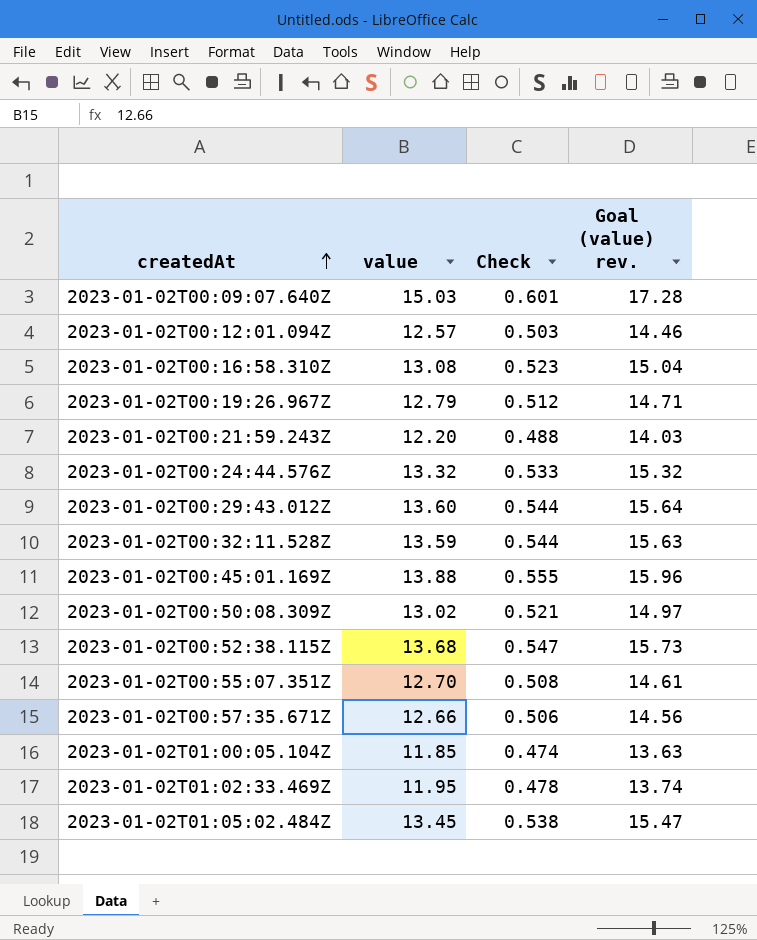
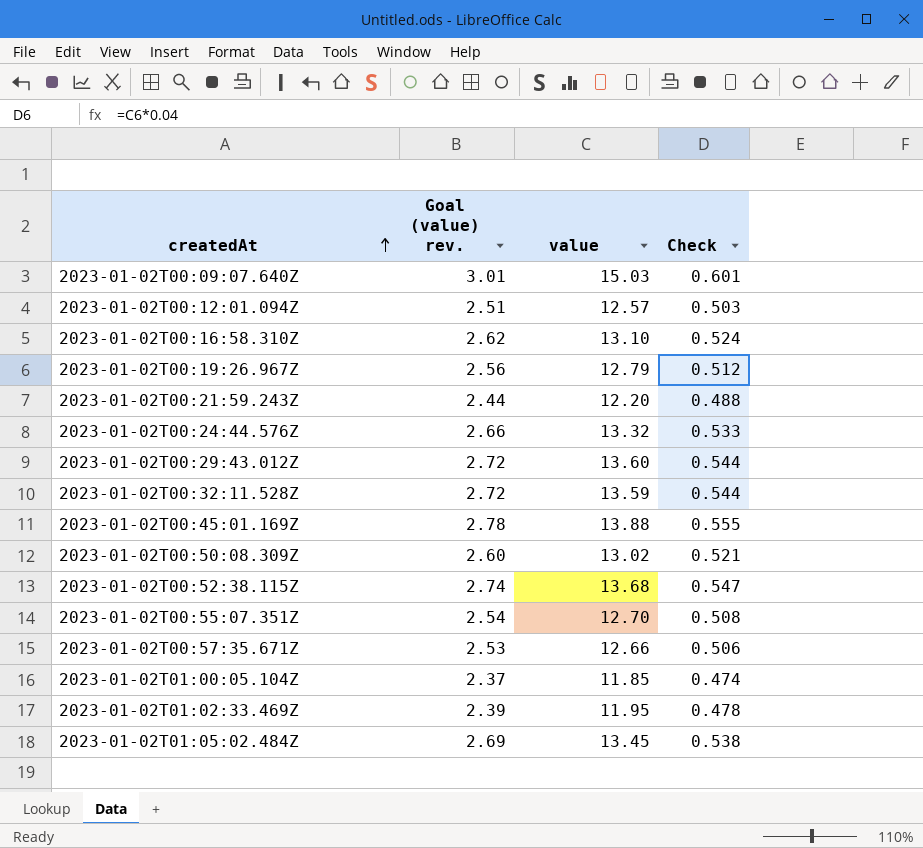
column Goal (value) rev. | formula: [value] * 1.15 -> [value] * 0.2
column Goal (value) rev. | position: 4 -> 2
2023-01-02T00:16:58.310Z | value: 13.08 -> 13.10
2023-01-02T00:16:58.310Z | Check: 0.523 -> 0.524

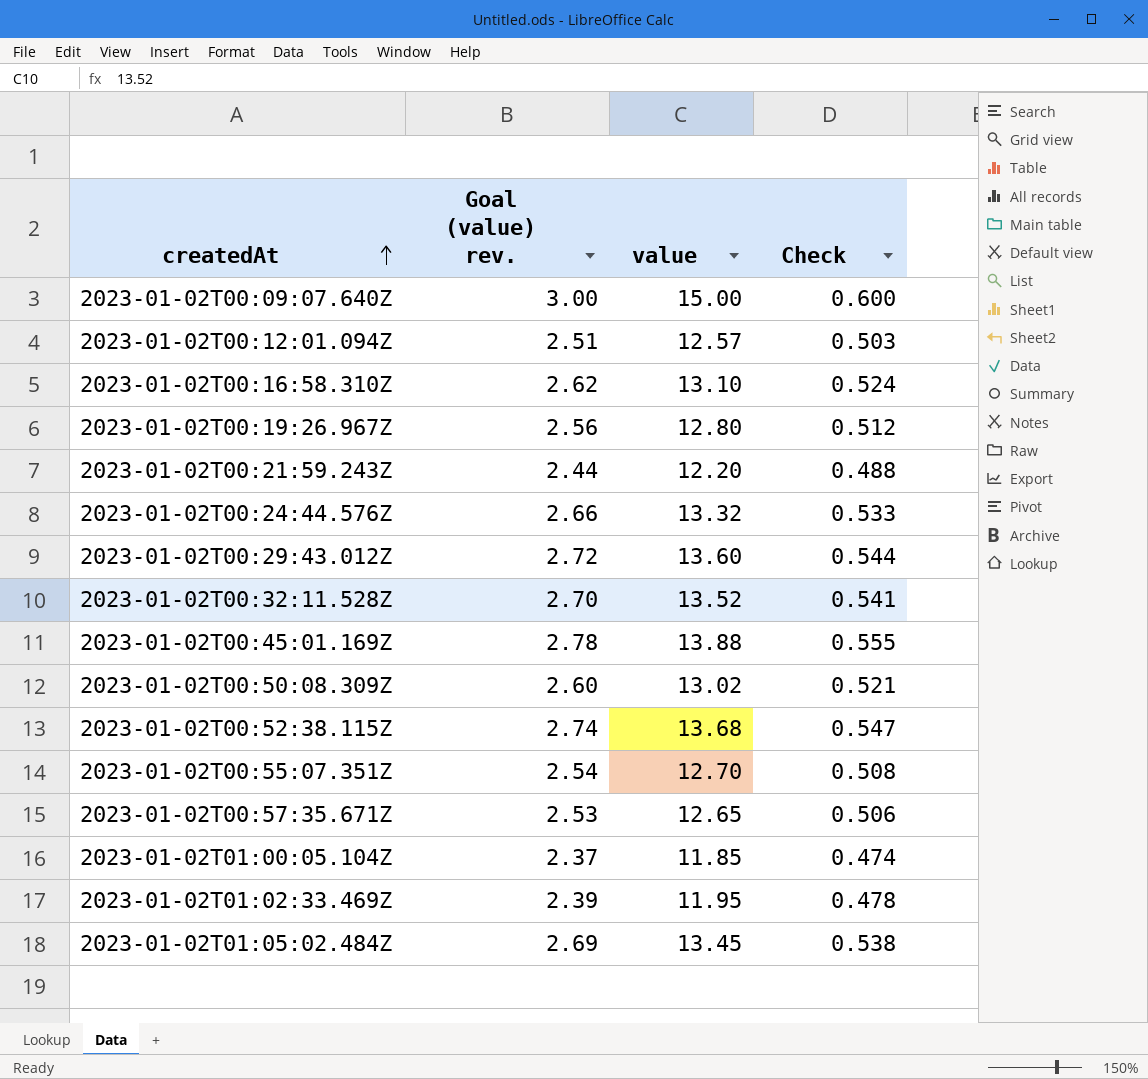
2023-01-02T00:09:07.640Z | Goal (value) rev.: 3.01 -> 3.00
2023-01-02T00:09:07.640Z | value: 15.03 -> 15.00
2023-01-02T00:09:07.640Z | Check: 0.601 -> 0.600
2023-01-02T00:19:26.967Z | value: 12.79 -> 12.80
2023-01-02T00:32:11.528Z | Goal (value) rev.: 2.72 -> 2.70
2023-01-02T00:32:11.528Z | value: 13.59 -> 13.52
2023-01-02T00:32:11.528Z | Check: 0.544 -> 0.541
2023-01-02T00:57:35.671Z | value: 12.66 -> 12.65

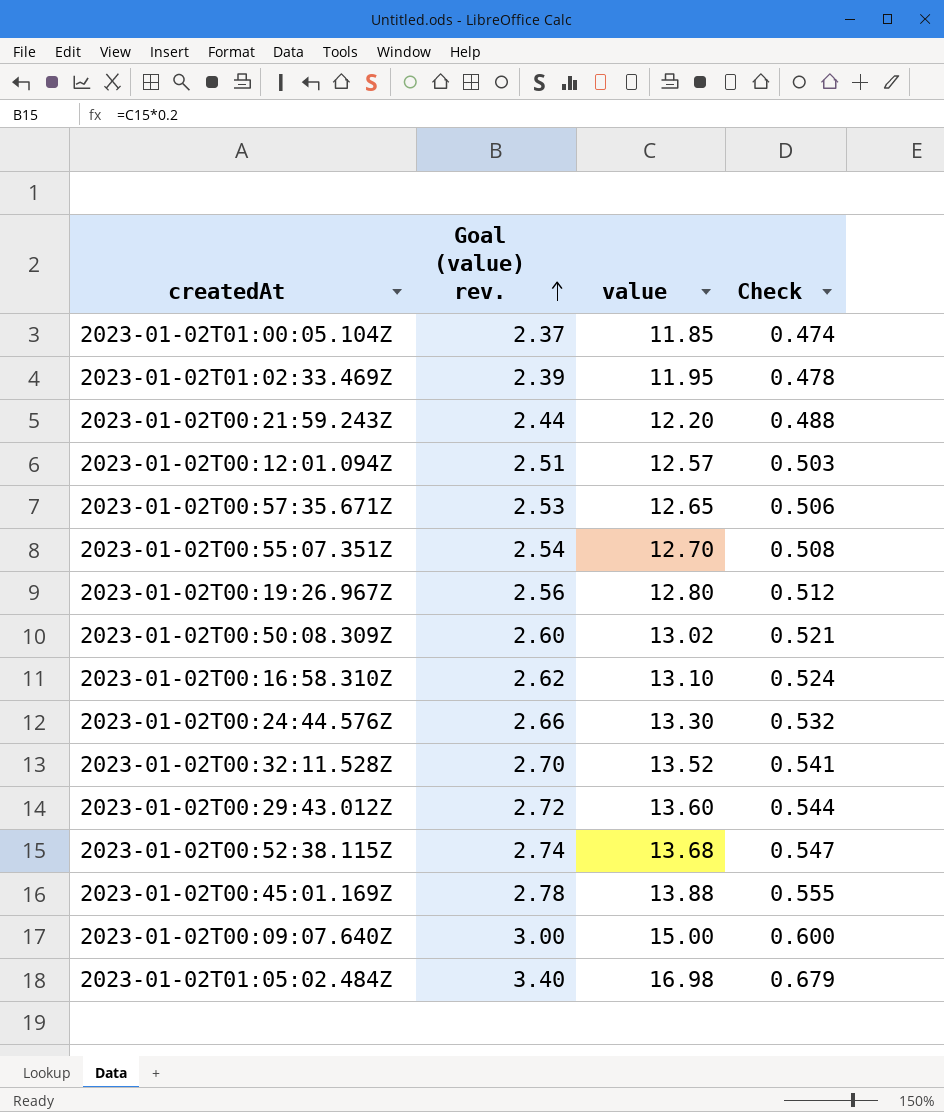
row order: createdAt ascending -> Goal (value) rev. ascending
2023-01-02T00:24:44.576Z | value: 13.32 -> 13.30
2023-01-02T00:24:44.576Z | Check: 0.533 -> 0.532
2023-01-02T01:05:02.484Z | Goal (value) rev.: 2.69 -> 3.40
2023-01-02T01:05:02.484Z | value: 13.45 -> 16.98
2023-01-02T01:05:02.484Z | Check: 0.538 -> 0.679

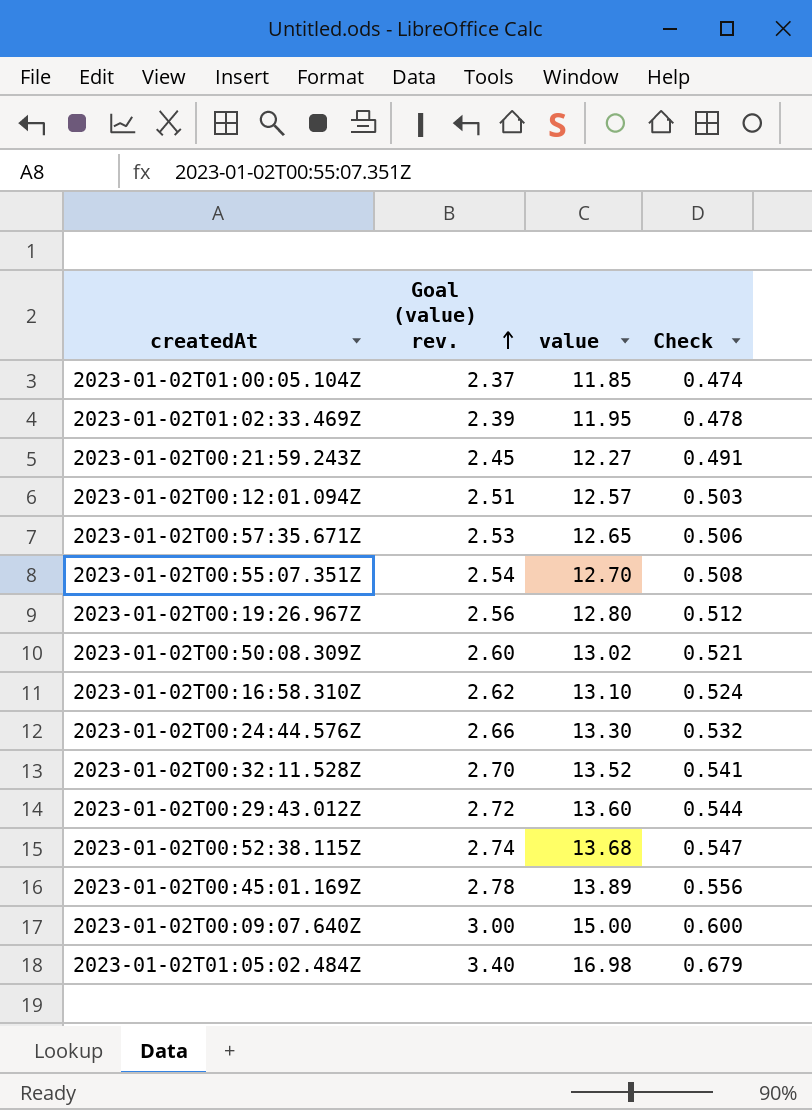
2023-01-02T00:21:59.243Z | Goal (value) rev.: 2.44 -> 2.45
2023-01-02T00:21:59.243Z | value: 12.20 -> 12.27
2023-01-02T00:21:59.243Z | Check: 0.488 -> 0.491
2023-01-02T00:45:01.169Z | value: 13.88 -> 13.89
2023-01-02T00:45:01.169Z | Check: 0.555 -> 0.556

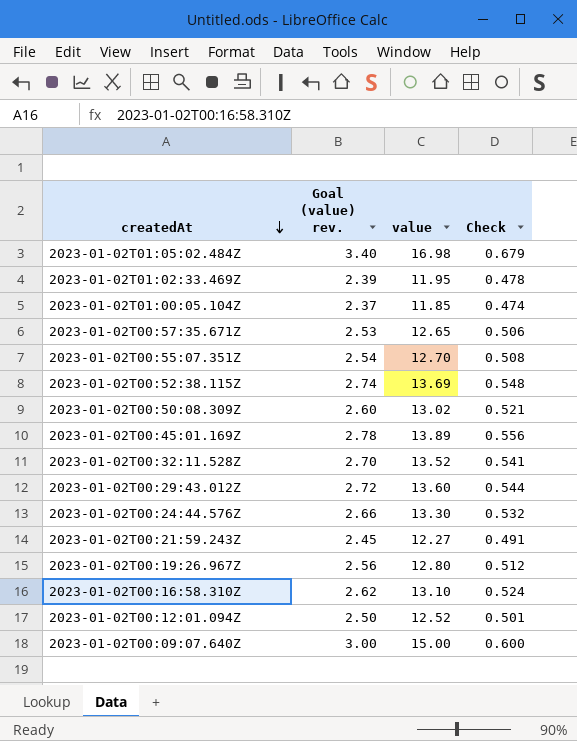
row order: Goal (value) rev. ascending -> createdAt descending
2023-01-02T00:52:38.115Z | value: 13.68 -> 13.69
2023-01-02T00:52:38.115Z | Check: 0.547 -> 0.548
2023-01-02T00:12:01.094Z | Goal (value) rev.: 2.51 -> 2.50
2023-01-02T00:12:01.094Z | value: 12.57 -> 12.52
2023-01-02T00:12:01.094Z | Check: 0.503 -> 0.501

